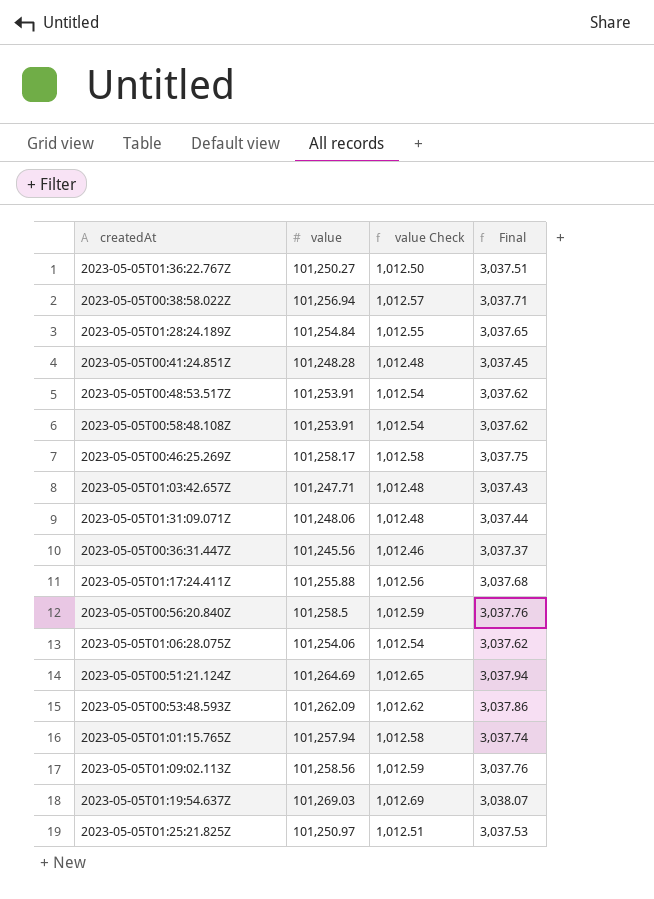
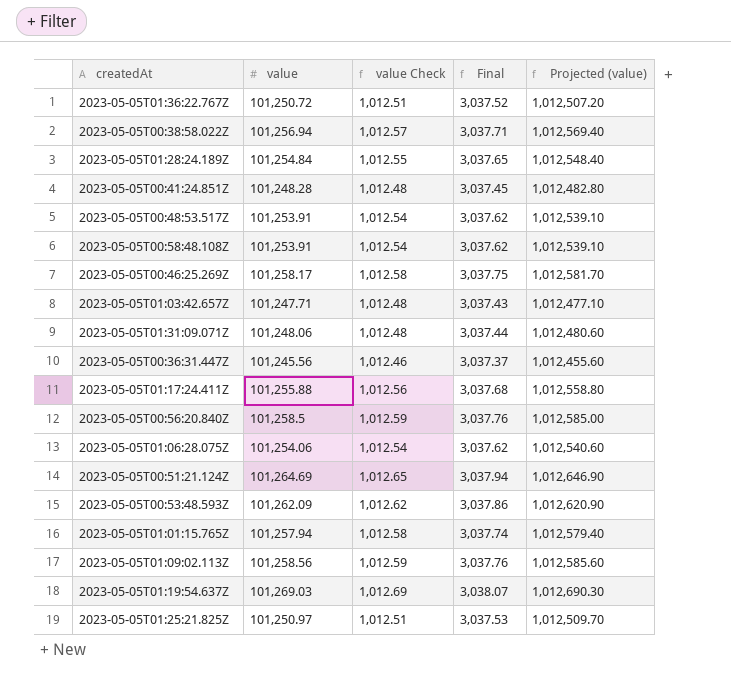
column Projected (value) | formula: none -> [value] * 10
2023-05-05T01:36:22.767Z | value: 101,250.27 -> 101,250.72
2023-05-05T01:36:22.767Z | value Check: 1,012.50 -> 1,012.51
2023-05-05T01:36:22.767Z | Final: 3,037.51 -> 3,037.52

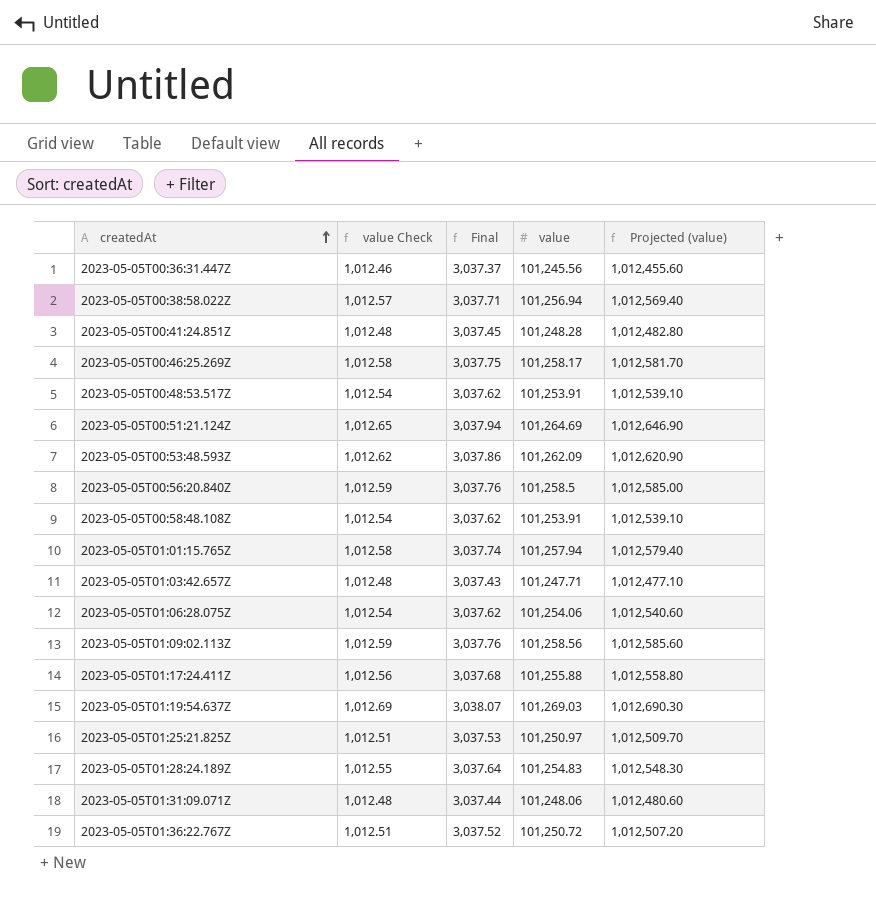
row order: none -> createdAt ascending
column value | position: 2 -> 4
2023-05-05T01:28:24.189Z | Final: 3,037.65 -> 3,037.64
2023-05-05T01:28:24.189Z | value: 101,254.84 -> 101,254.83
2023-05-05T01:28:24.189Z | Projected (value): 1,012,548.40 -> 1,012,548.30

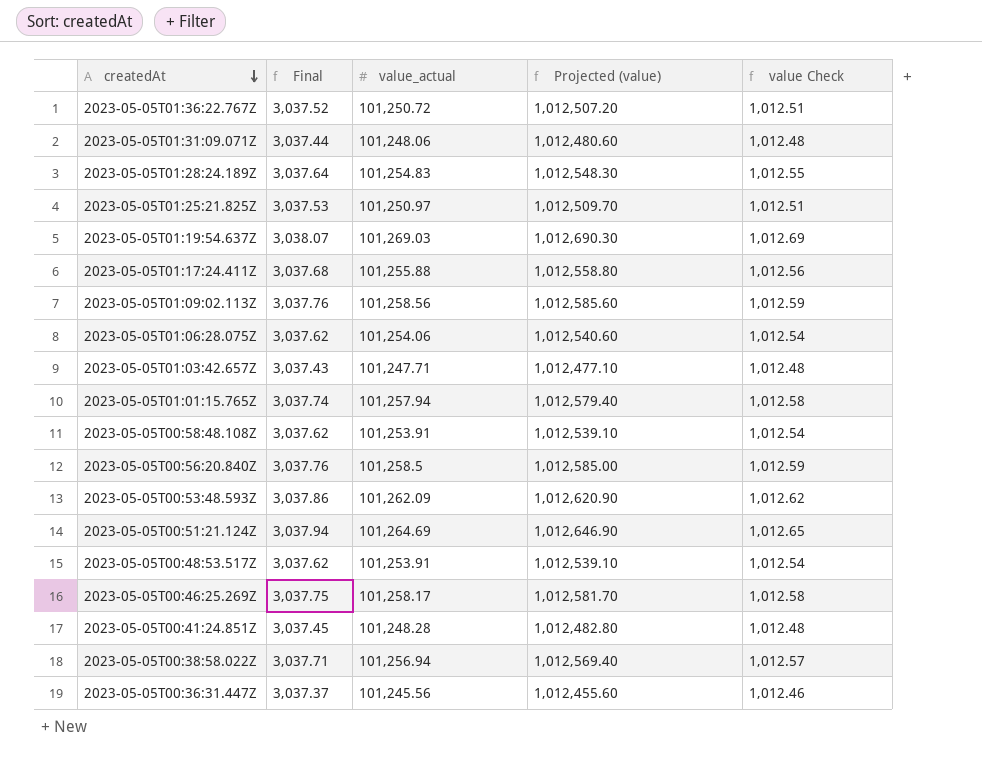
row order: createdAt ascending -> createdAt descending
column name: value -> value_actual
column value Check | position: 2 -> 5

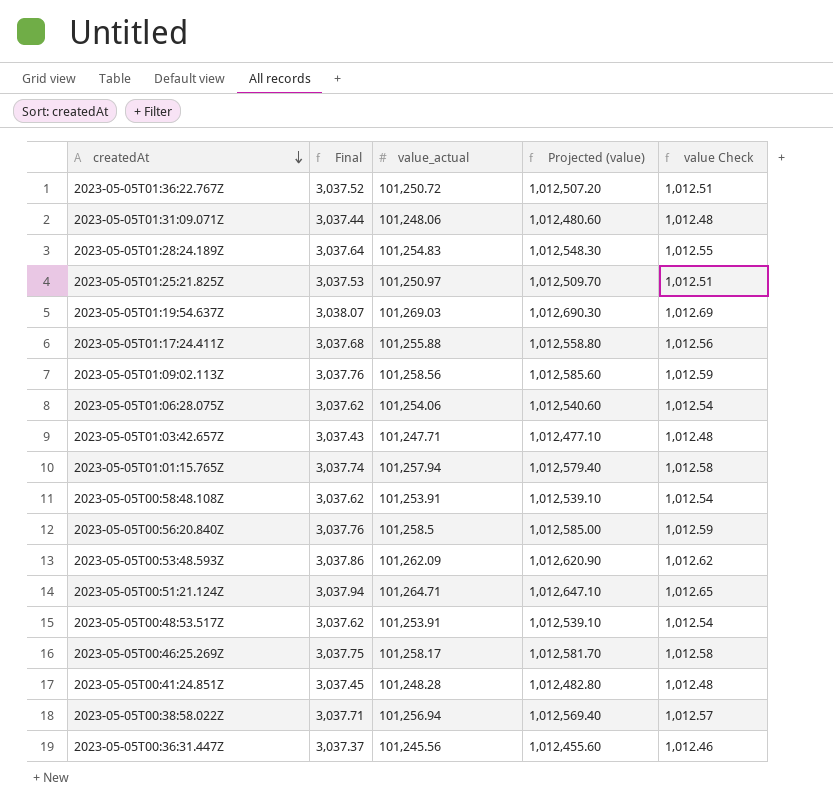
2023-05-05T00:51:21.124Z | value_actual: 101,264.69 -> 101,264.71
2023-05-05T00:51:21.124Z | Projected (value): 1,012,646.90 -> 1,012,647.10

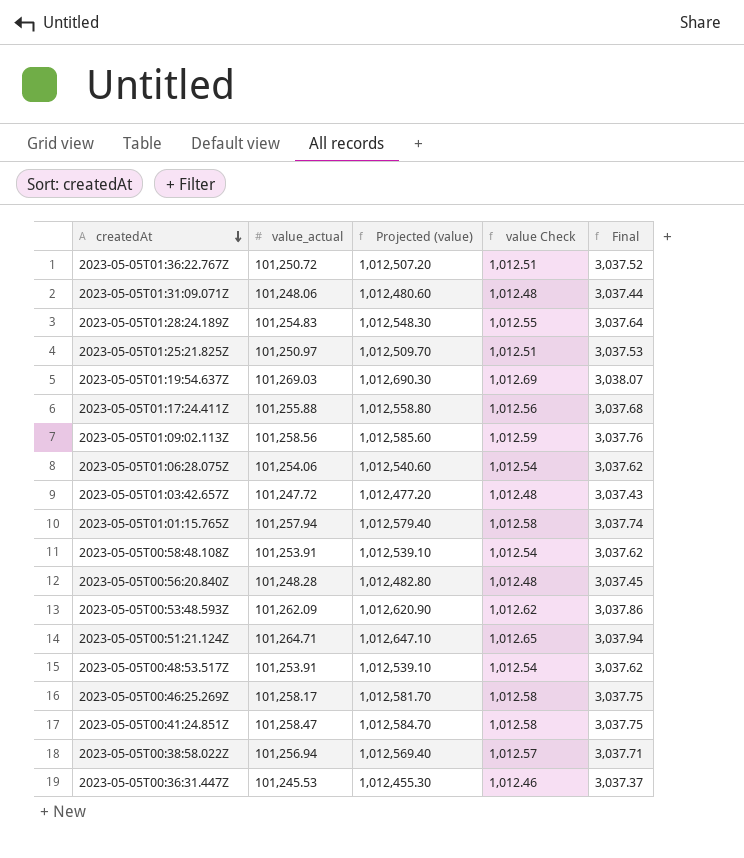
column Final | position: 2 -> 5
2023-05-05T01:03:42.657Z | value_actual: 101,247.71 -> 101,247.72
2023-05-05T01:03:42.657Z | Projected (value): 1,012,477.10 -> 1,012,477.20
2023-05-05T00:56:20.840Z | value_actual: 101,258.5 -> 101,248.28
2023-05-05T00:56:20.840Z | Projected (value): 1,012,585.00 -> 1,012,482.80
2023-05-05T00:56:20.840Z | value Check: 1,012.59 -> 1,012.48
2023-05-05T00:56:20.840Z | Final: 3,037.76 -> 3,037.45
2023-05-05T00:41:24.851Z | value_actual: 101,248.28 -> 101,258.47
2023-05-05T00:41:24.851Z | Projected (value): 1,012,482.80 -> 1,012,584.70
2023-05-05T00:41:24.851Z | value Check: 1,012.48 -> 1,012.58
2023-05-05T00:41:24.851Z | Final: 3,037.45 -> 3,037.75
2023-05-05T00:36:31.447Z | value_actual: 101,245.56 -> 101,245.53
2023-05-05T00:36:31.447Z | Projected (value): 1,012,455.60 -> 1,012,455.30

